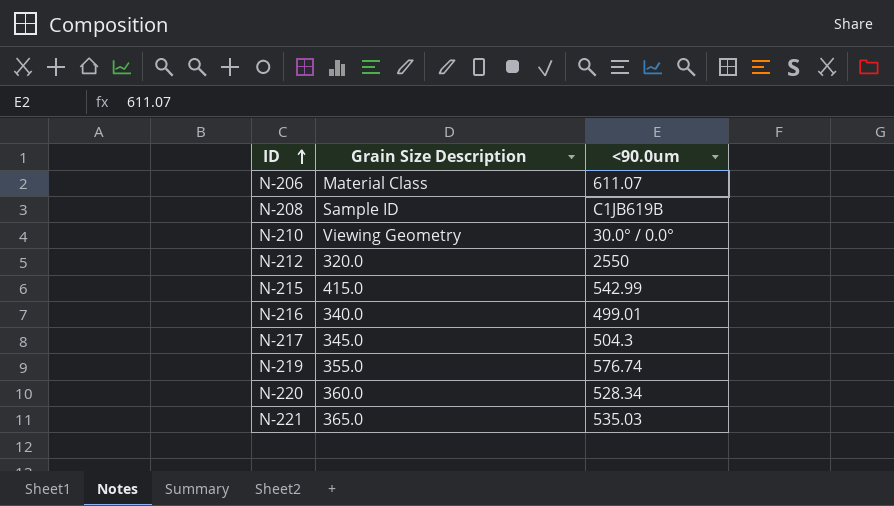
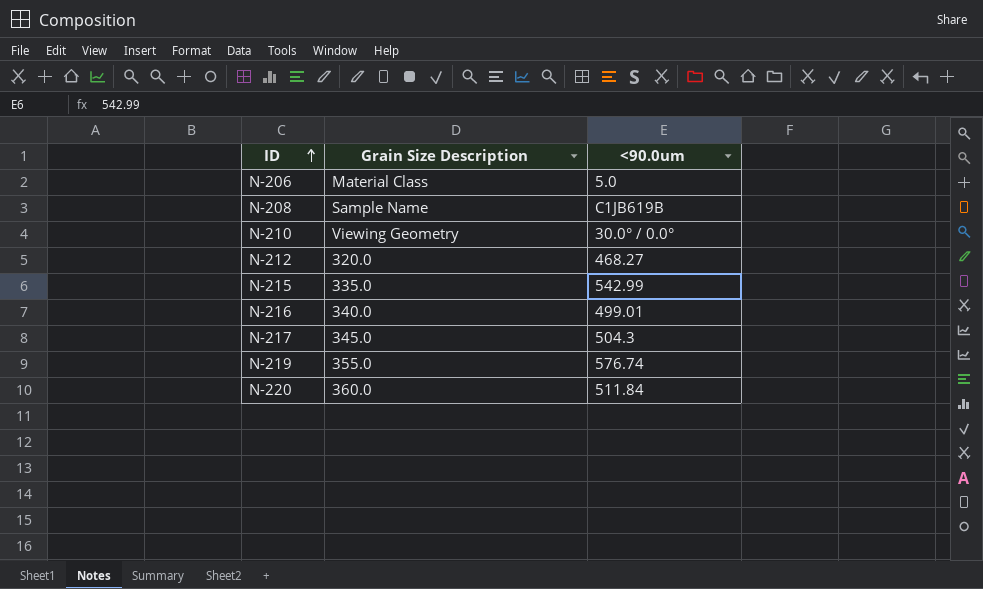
row N-221: 365.0 | 535.03 -> none
N-206 | <90.0um: 611.07 -> 5.0
N-208 | Grain Size Description: Sample ID -> Sample Name
N-212 | <90.0um: 2550 -> 468.27
N-215 | Grain Size Description: 415.0 -> 335.0
N-220 | <90.0um: 528.34 -> 511.84

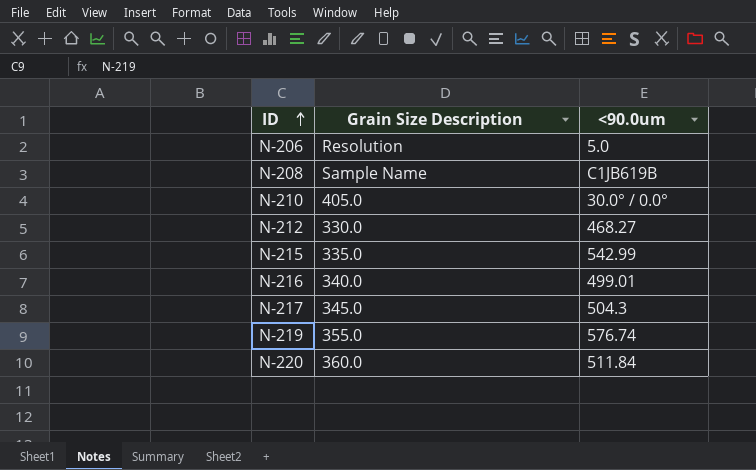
N-206 | Grain Size Description: Material Class -> Resolution
N-210 | Grain Size Description: Viewing Geometry -> 405.0
N-212 | Grain Size Description: 320.0 -> 330.0

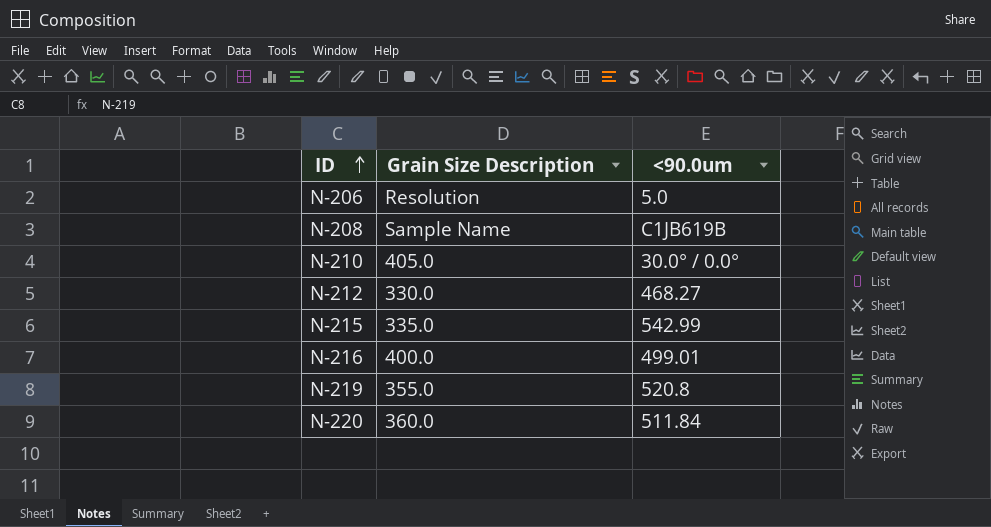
row N-217: 345.0 | 504.3 -> none
N-216 | Grain Size Description: 340.0 -> 400.0
N-219 | <90.0um: 576.74 -> 520.8

